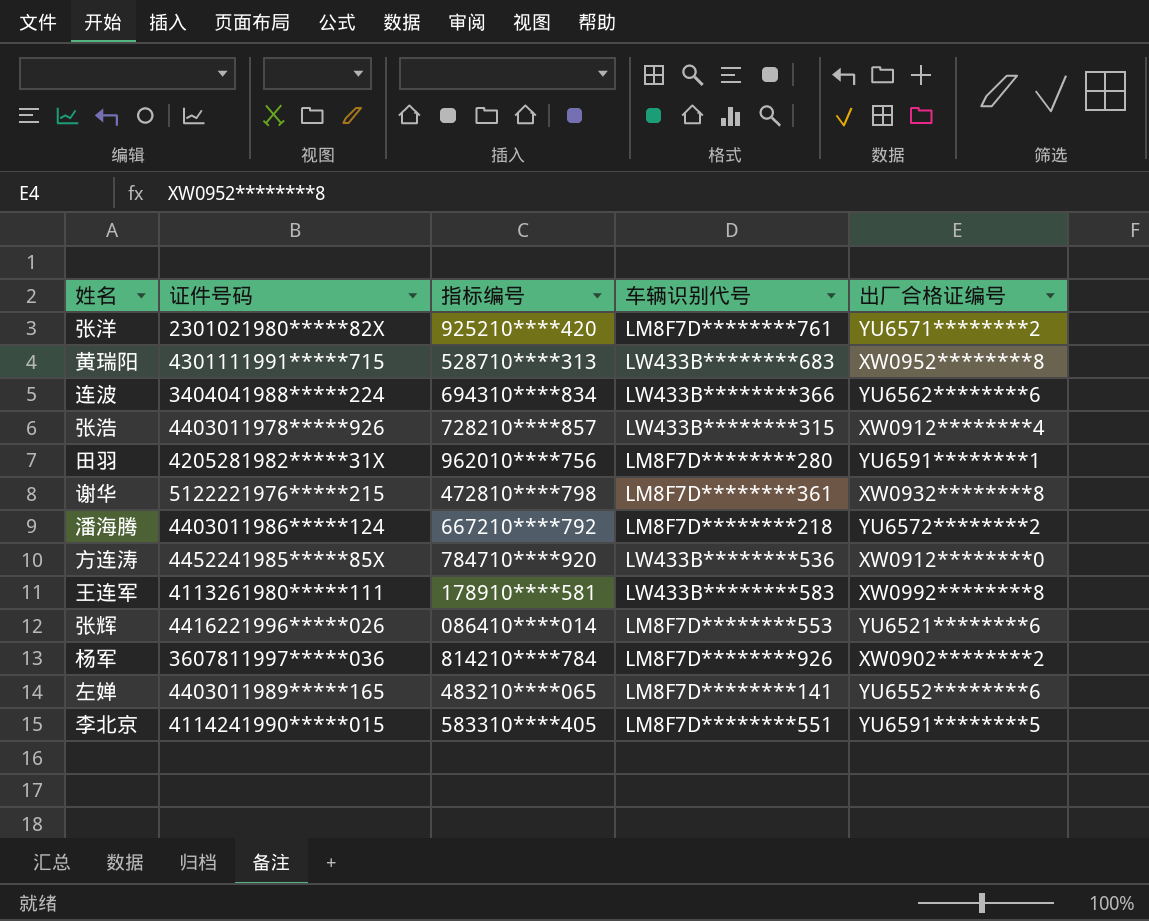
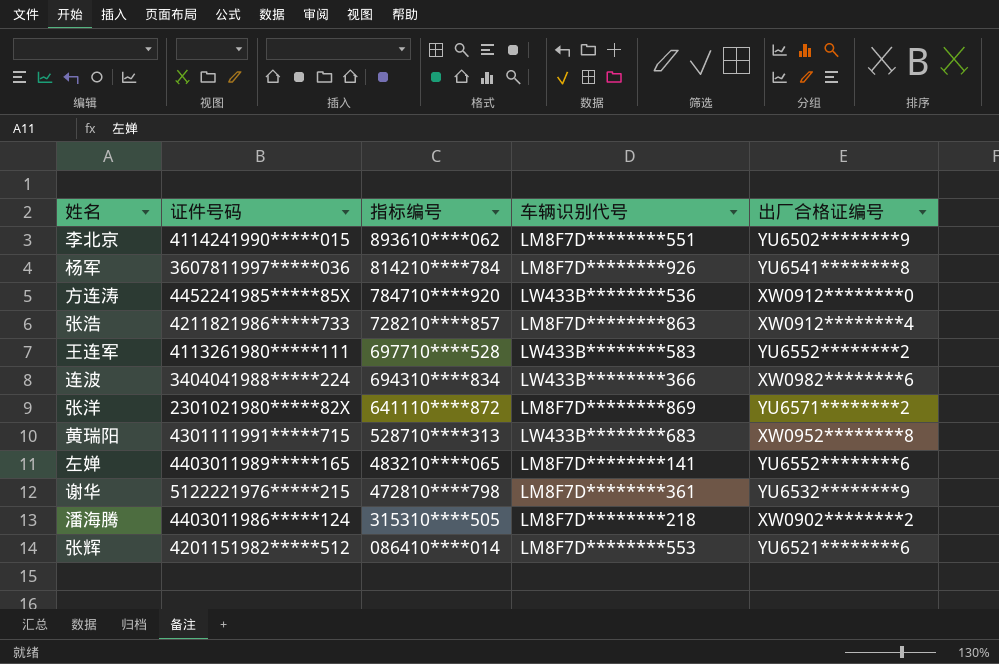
row order: none -> 指标编号 descending
row 田羽: 4205281982*****31X | 962010****756 | LM8F7D********280 | YU6591********1 -> none
李北京 | 指标编号: 583310****405 -> 893610****062
李北京 | 出厂合格证编号: YU6591********5 -> YU6502********9
杨军 | 出厂合格证编号: XW0902********2 -> YU6541********8
张浩 | 证件号码: 4403011978*****926 -> 4211821986*****733
张浩 | 车辆识别代号: LW433B********315 -> LM8F7D********863
王连军 | 指标编号: 178910****581 -> 697710****528
王连军 | 出厂合格证编号: XW0992********8 -> YU6552********2
连波 | 出厂合格证编号: YU6562********6 -> XW0982********6
张洋 | 指标编号: 925210****420 -> 641110****872
张洋 | 车辆识别代号: LM8F7D********761 -> LM8F7D********869
谢华 | 出厂合格证编号: XW0932********8 -> YU6532********9
潘海腾 | 指标编号: 667210****792 -> 315310****505
潘海腾 | 出厂合格证编号: YU6572********2 -> XW0902********2
张辉 | 证件号码: 4416221996*****026 -> 4201151982*****512

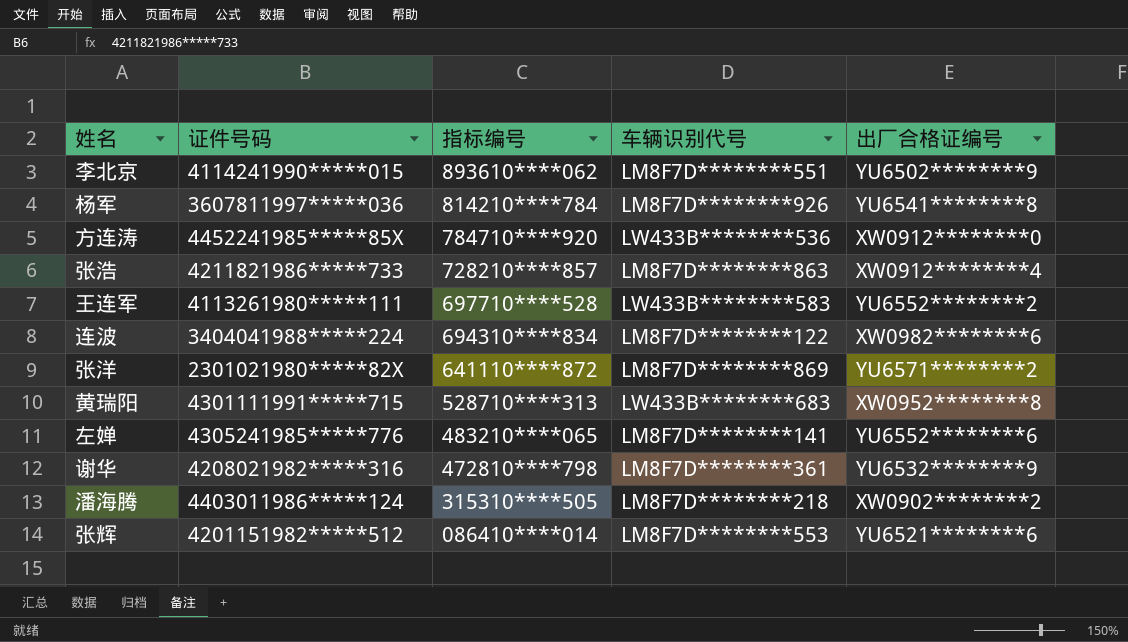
连波 | 车辆识别代号: LW433B********366 -> LM8F7D********122
左婵 | 证件号码: 4403011989*****165 -> 4305241985*****776
谢华 | 证件号码: 5122221976*****215 -> 4208021982*****316

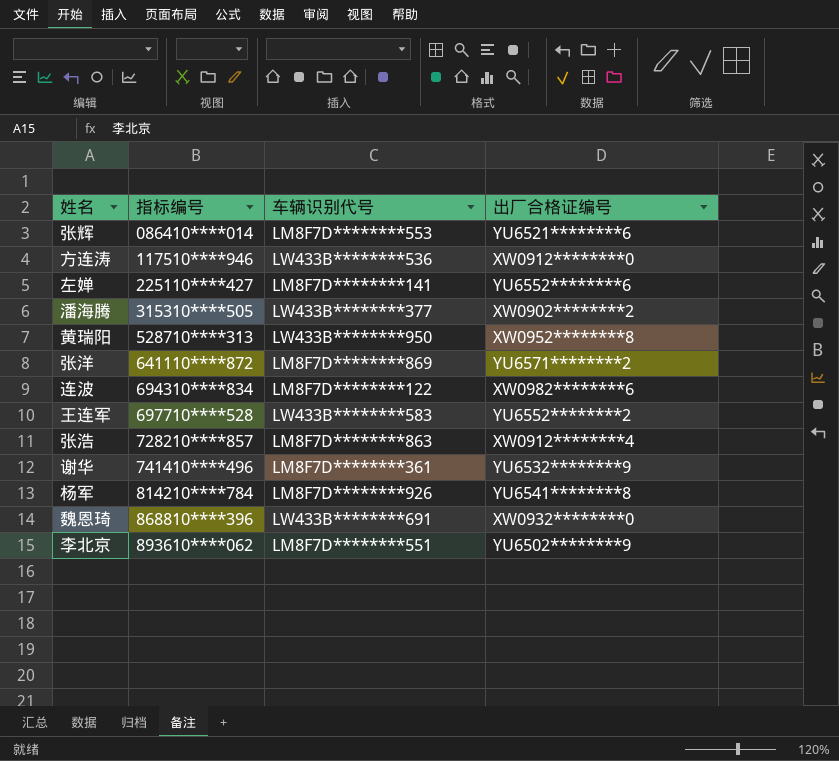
row order: 指标编号 descending -> 指标编号 ascending
column 证件号码 | position: 2 -> none
方连涛 | 指标编号: 784710****920 -> 117510****946
左婵 | 指标编号: 483210****065 -> 225110****427
潘海腾 | 车辆识别代号: LM8F7D********218 -> LW433B********377
黄瑞阳 | 车辆识别代号: LW433B********683 -> LW433B********950
谢华 | 指标编号: 472810****798 -> 741410****496
row 魏恩琦: none -> 868810****396 | LW433B********691 | XW0932********0

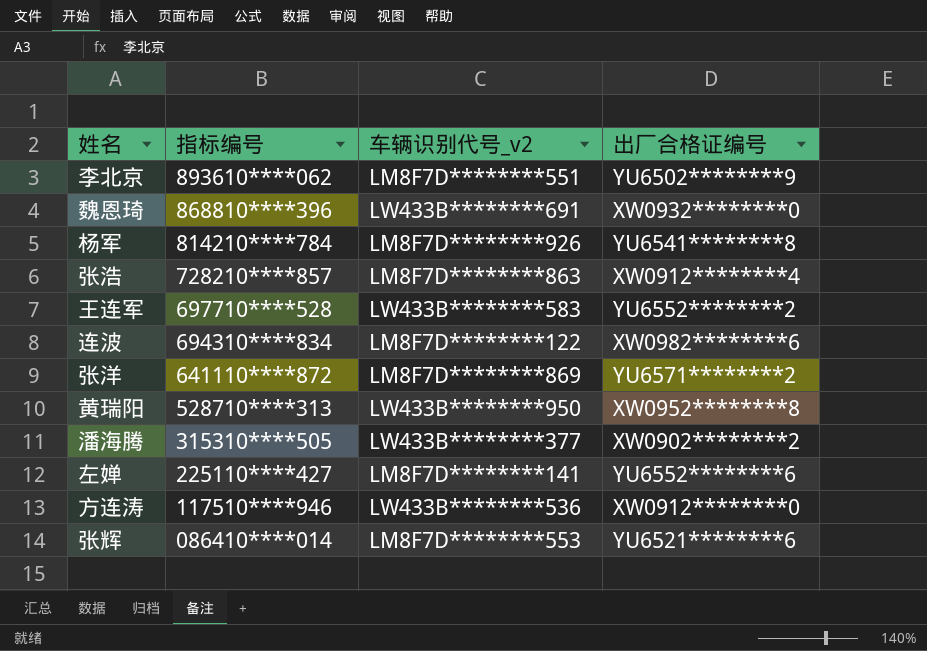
row order: 指标编号 ascending -> 指标编号 descending
column name: 车辆识别代号 -> 车辆识别代号_v2
row 谢华: 741410****496 | LM8F7D********361 | YU6532********9 -> none

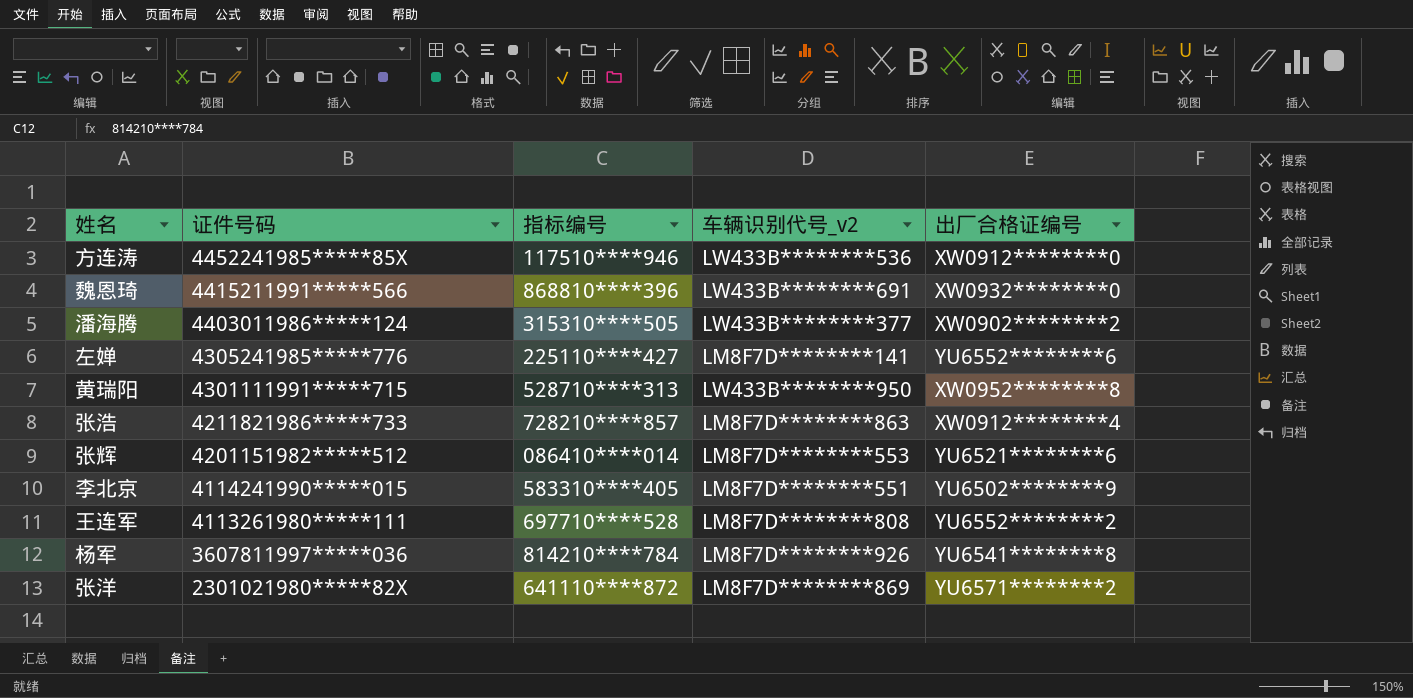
row order: 指标编号 descending -> 证件号码 descending
column 证件号码 | position: none -> 2
row 连波: 694310****834 | LM8F7D********122 | XW0982********6 -> none
李北京 | 指标编号: 893610****062 -> 583310****405
王连军 | 车辆识别代号_v2: LW433B********583 -> LM8F7D********808

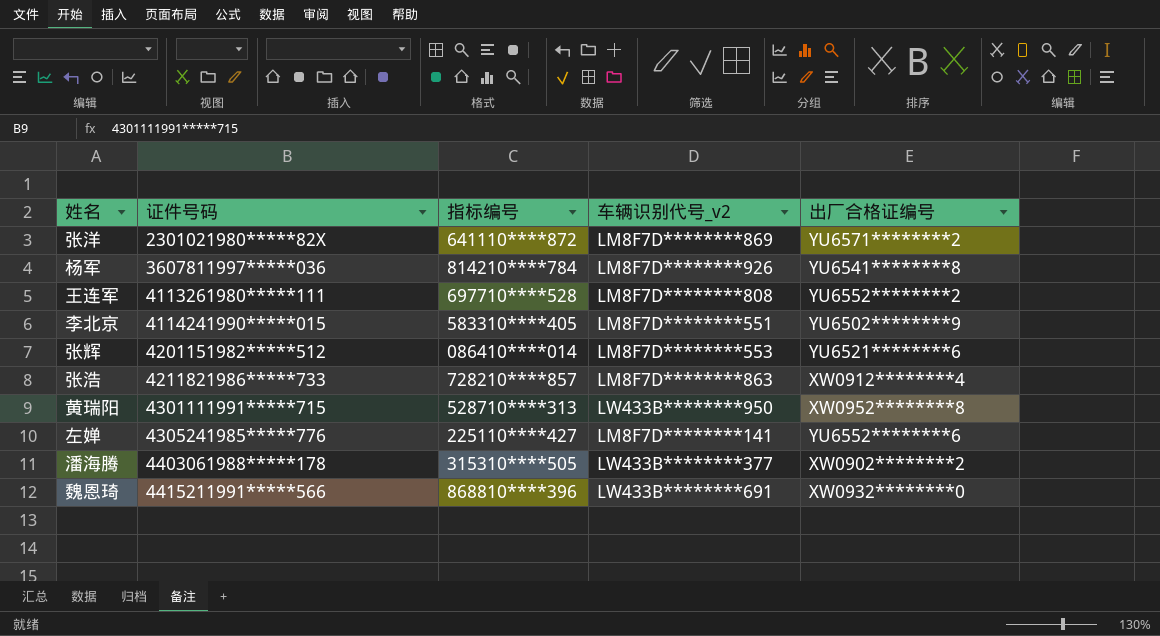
row order: 证件号码 descending -> 证件号码 ascending
row 方连涛: 4452241985*****85X | 117510****946 | LW433B********536 | XW0912********0 -> none
潘海腾 | 证件号码: 4403011986*****124 -> 4403061988*****178

